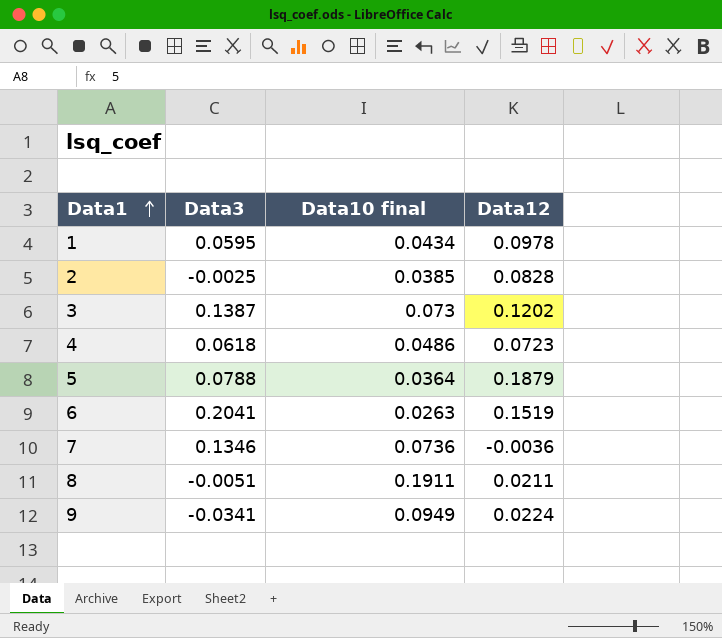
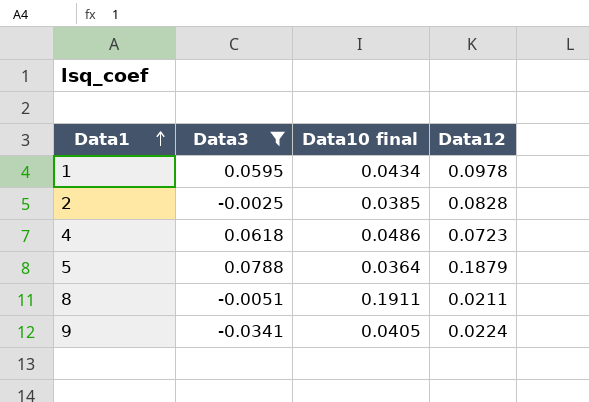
filter: none -> Data3 <= 0.0788
9 | Data10 final: 0.0949 -> 0.0405

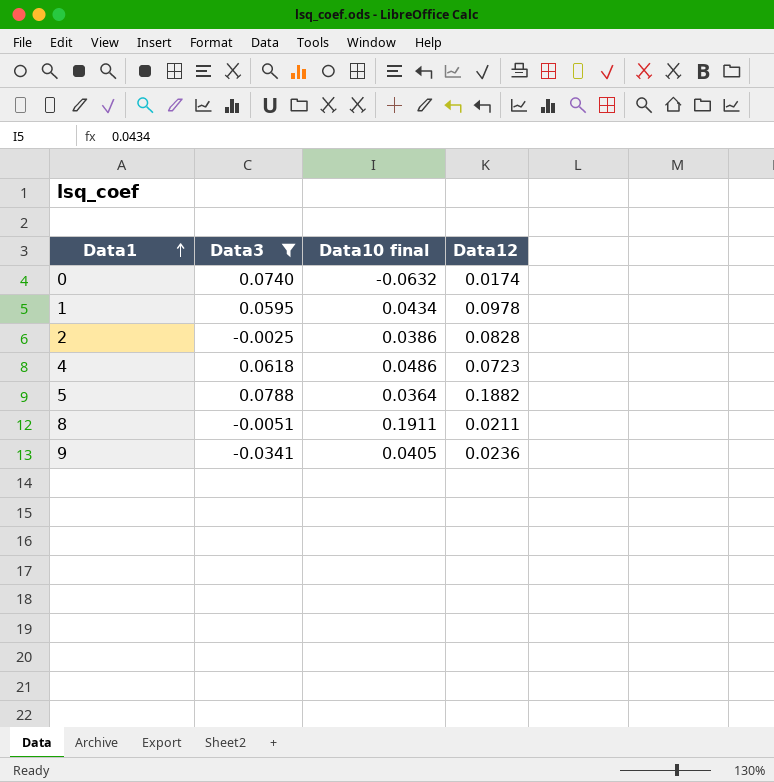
row 0: none -> 0.0740 | -0.0632 | 0.0174
2 | Data10 final: 0.0385 -> 0.0386
5 | Data12: 0.1879 -> 0.1882
9 | Data12: 0.0224 -> 0.0236

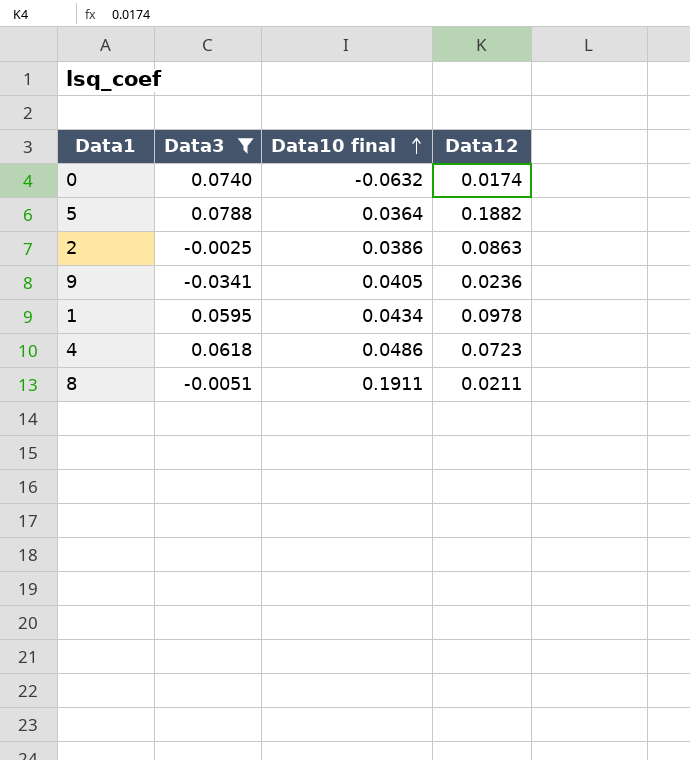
row order: Data1 ascending -> Data10 final ascending
2 | Data12: 0.0828 -> 0.0863

